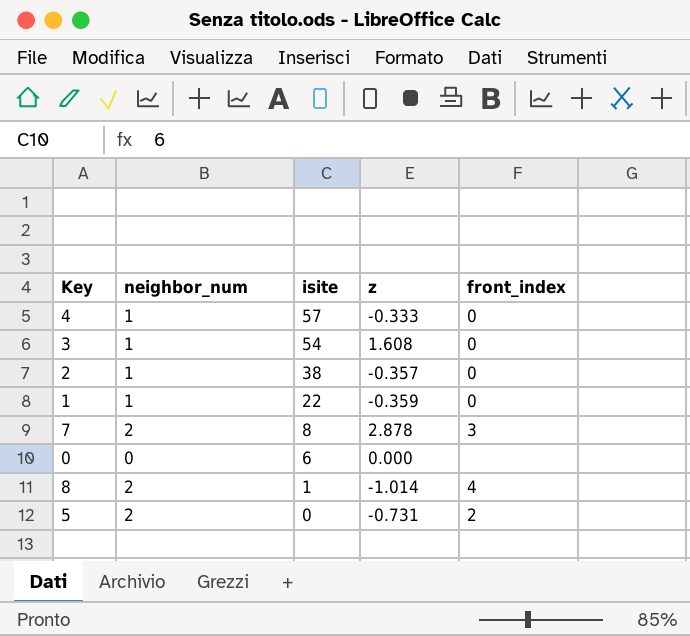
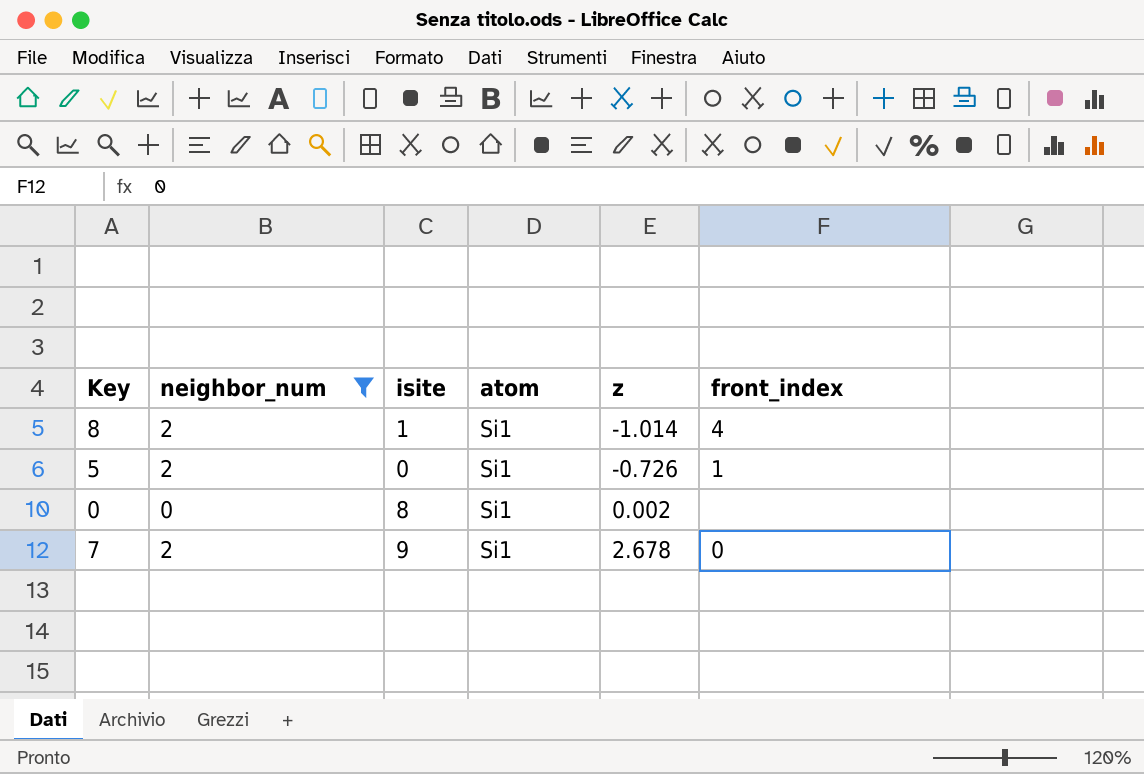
filter: none -> neighbor_num != 1
row order: isite descending -> z ascending
column atom | position: none -> 4
5 | z: -0.731 -> -0.726
5 | front_index: 2 -> 1
0 | isite: 6 -> 8
0 | z: 0.000 -> 0.002
7 | isite: 8 -> 9
7 | z: 2.878 -> 2.678
7 | front_index: 3 -> 0

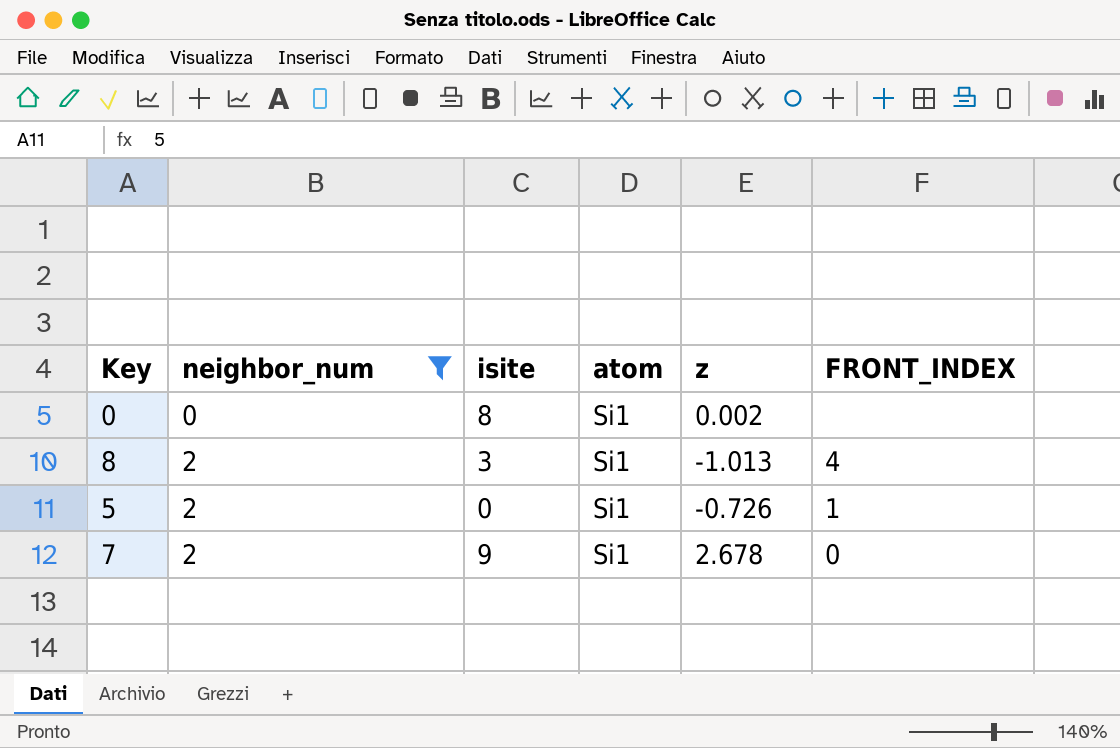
row order: z ascending -> neighbor_num ascending
column name: front_index -> FRONT_INDEX
8 | isite: 1 -> 3
8 | z: -1.014 -> -1.013

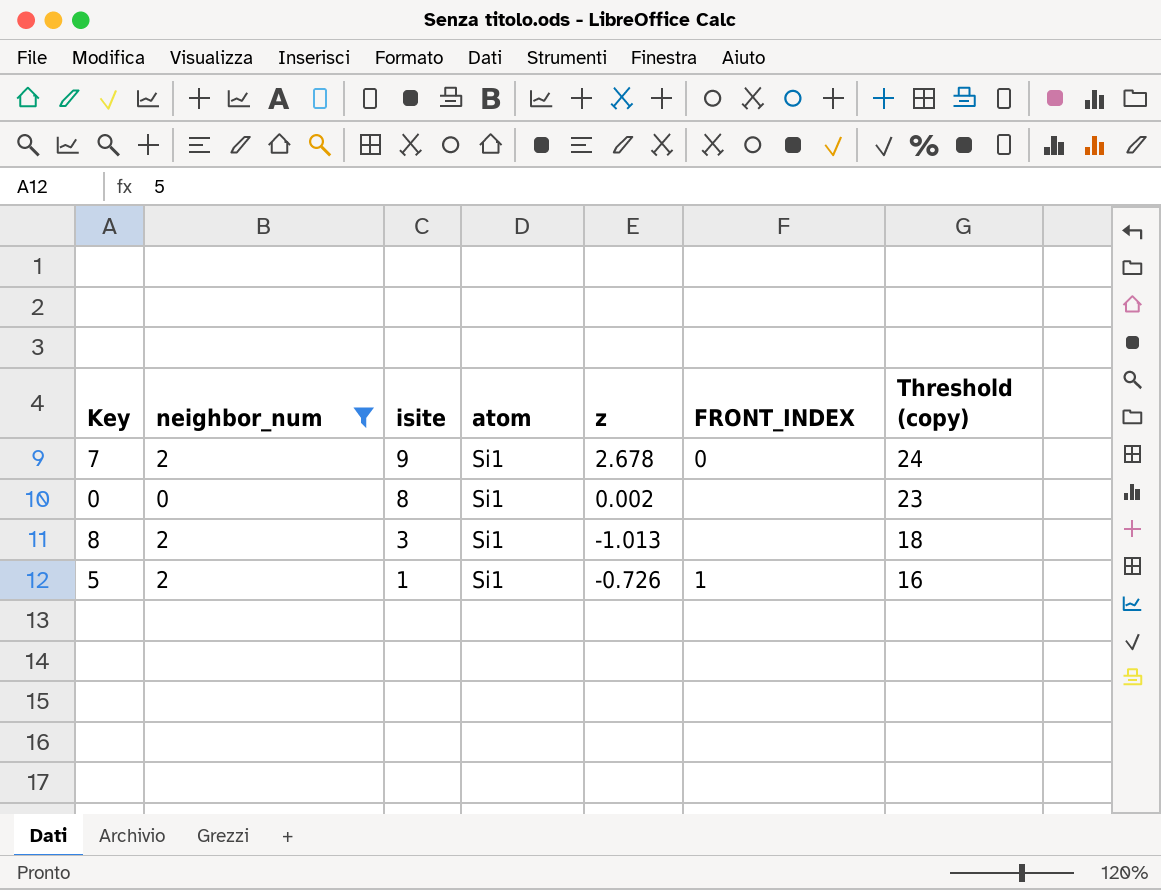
row order: neighbor_num ascending -> isite descending
column Threshold (copy) | formula: none -> [isite] + 15
8 | FRONT_INDEX: 4 -> none
5 | isite: 0 -> 1

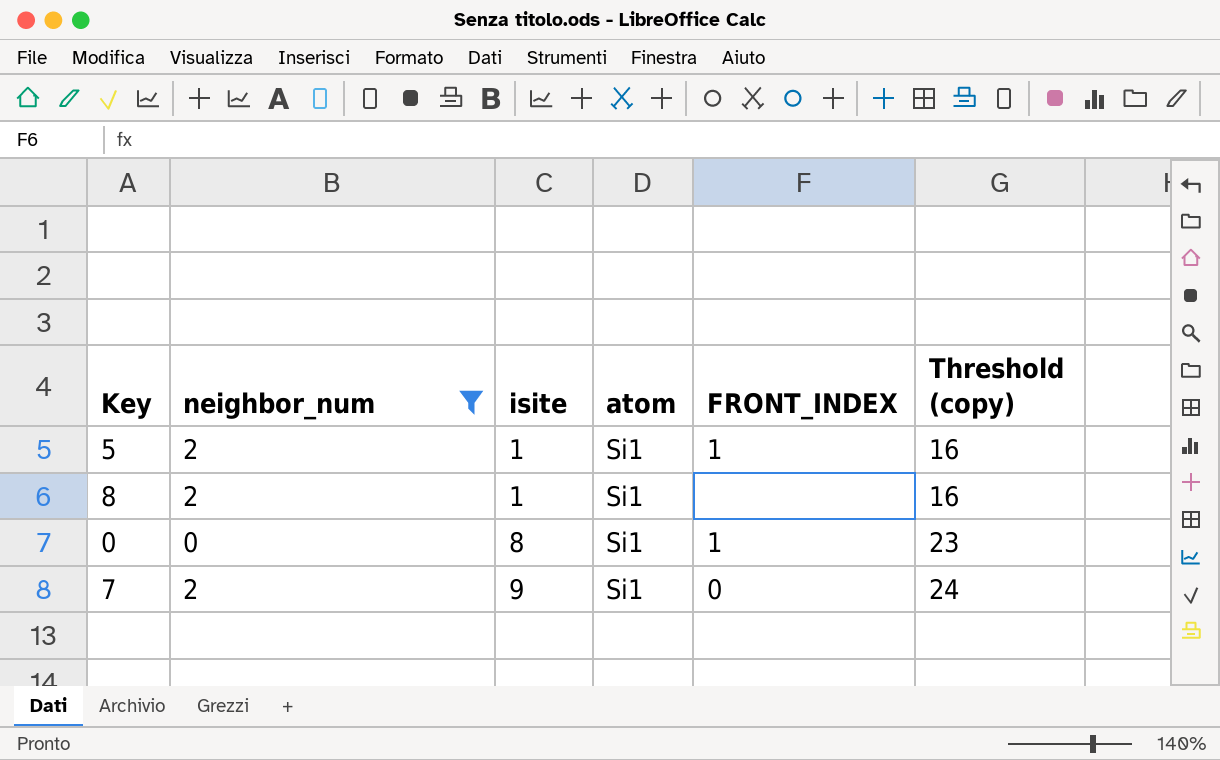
row order: isite descending -> isite ascending
column z | position: 5 -> none
8 | isite: 3 -> 1
8 | Threshold (copy): 18 -> 16
0 | FRONT_INDEX: none -> 1

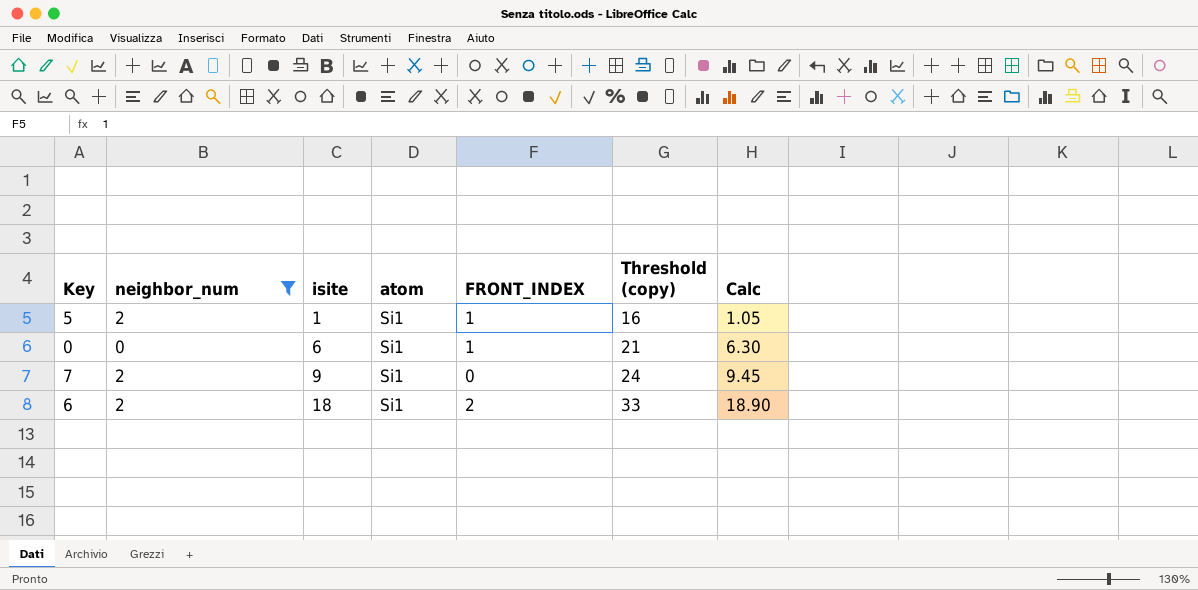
column Calc | formula: none -> [isite] * 1.05
row 8: 2 | 1 | Si1 | none | 16 -> none
0 | isite: 8 -> 6
0 | Threshold (copy): 23 -> 21
row 6: none -> 2 | 18 | Si1 | 2 | 33 | 18.90

